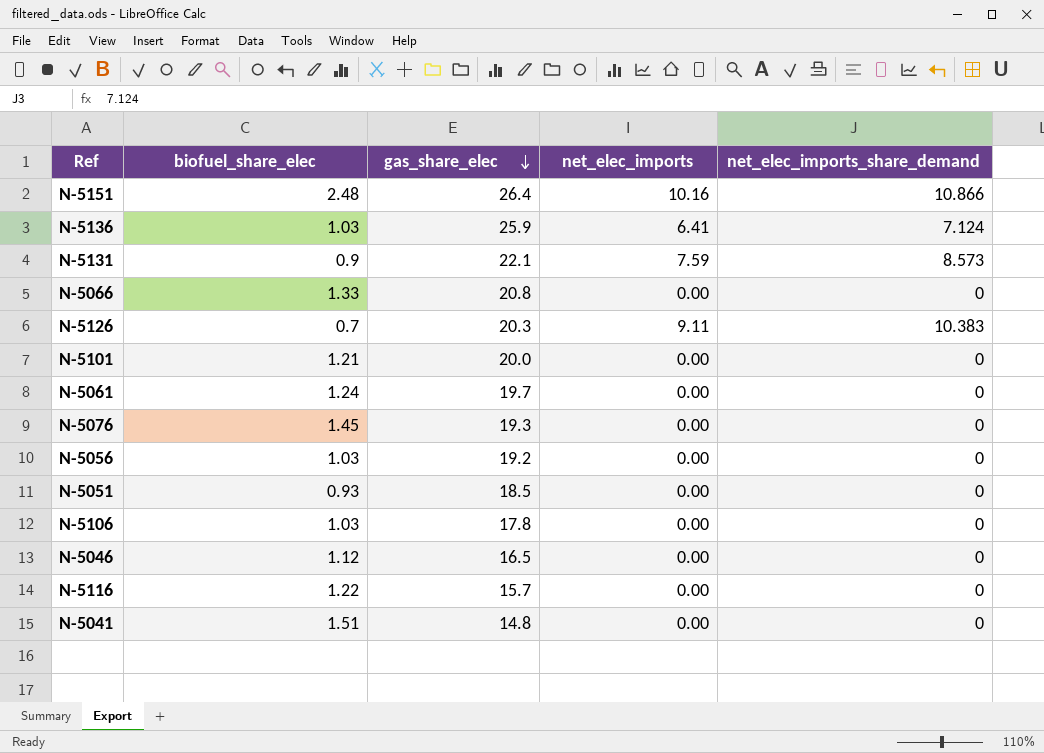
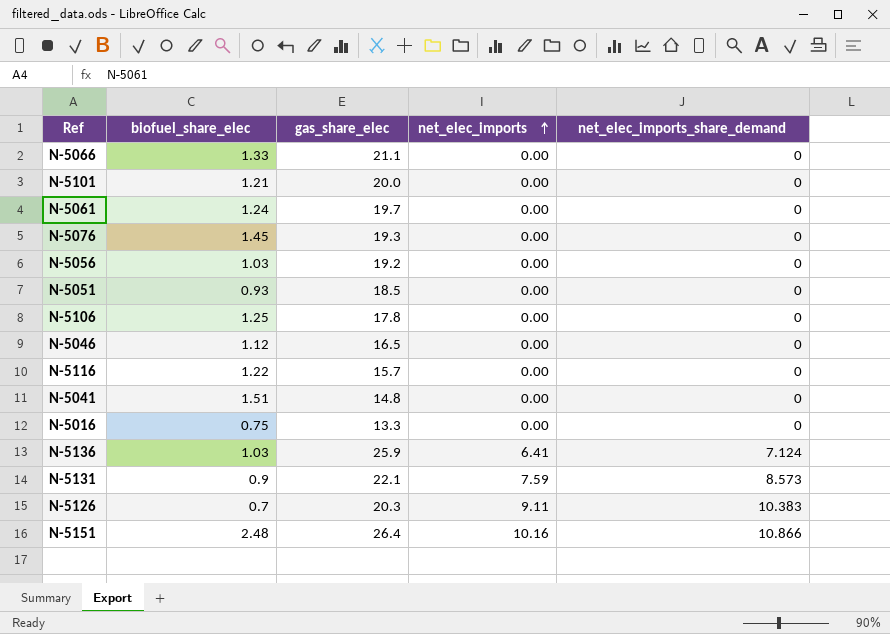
row order: gas_share_elec descending -> net_elec_imports ascending
N-5066 | gas_share_elec: 20.8 -> 21.1
N-5106 | biofuel_share_elec: 1.03 -> 1.25
row N-5016: none -> 0.75 | 13.3 | 0.00 | 0

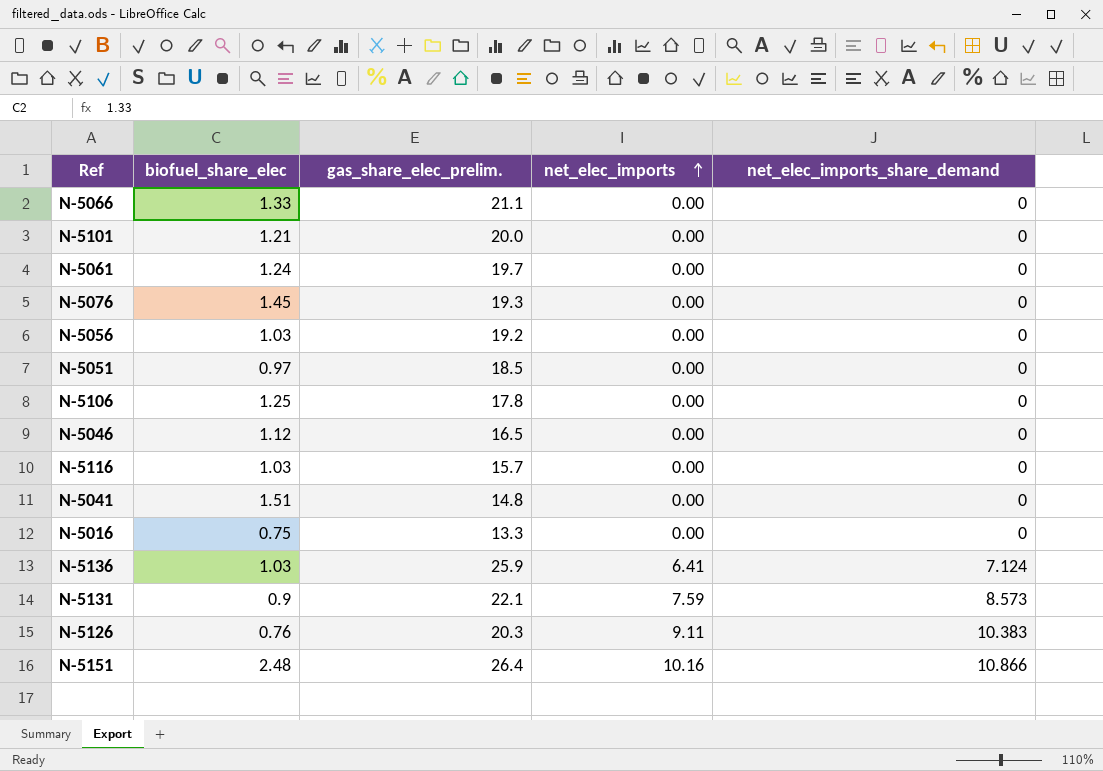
column name: gas_share_elec -> gas_share_elec_prelim.
N-5051 | biofuel_share_elec: 0.93 -> 0.97
N-5116 | biofuel_share_elec: 1.22 -> 1.03
N-5126 | biofuel_share_elec: 0.7 -> 0.76

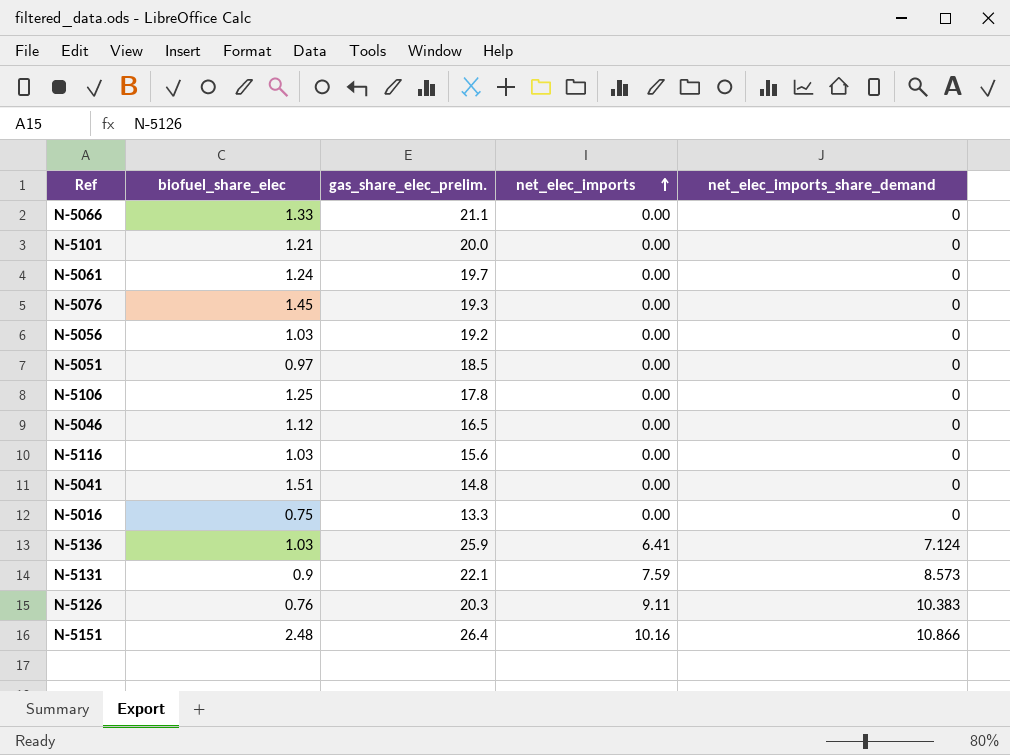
N-5116 | gas_share_elec_prelim.: 15.7 -> 15.6

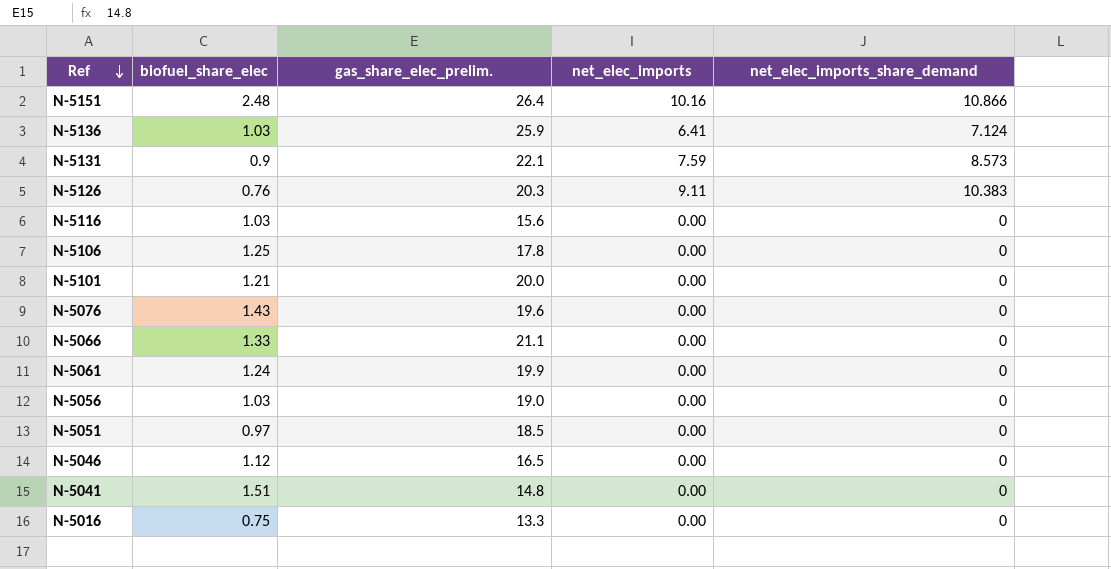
row order: net_elec_imports ascending -> Ref descending
N-5076 | biofuel_share_elec: 1.45 -> 1.43
N-5076 | gas_share_elec_prelim.: 19.3 -> 19.6
N-5061 | gas_share_elec_prelim.: 19.7 -> 19.9
N-5056 | gas_share_elec_prelim.: 19.2 -> 19.0

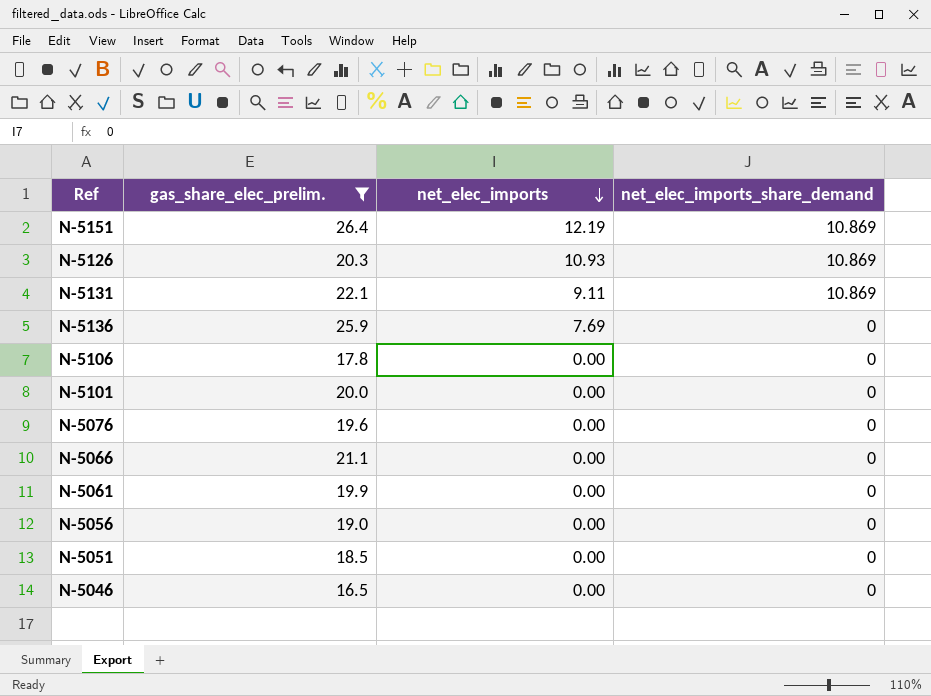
filter: none -> gas_share_elec_prelim. >= 16.5
row order: Ref descending -> net_elec_imports descending
column biofuel_share_elec | position: 2 -> none
N-5151 | net_elec_imports: 10.16 -> 12.19
N-5151 | net_elec_imports_share_demand: 10.866 -> 10.869
N-5126 | net_elec_imports: 9.11 -> 10.93
N-5126 | net_elec_imports_share_demand: 10.383 -> 10.869
N-5131 | net_elec_imports: 7.59 -> 9.11
N-5131 | net_elec_imports_share_demand: 8.573 -> 10.869
N-5136 | net_elec_imports: 6.41 -> 7.69
N-5136 | net_elec_imports_share_demand: 7.124 -> 0

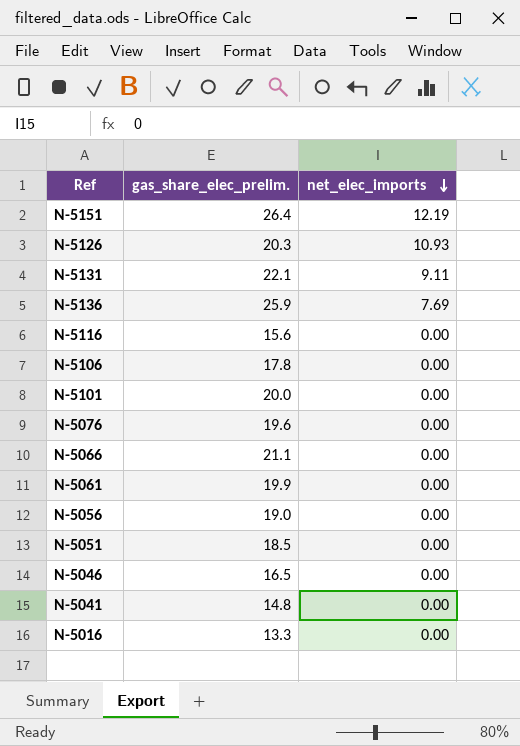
filter: gas_share_elec_prelim. >= 16.5 -> none
column net_elec_imports_share_demand | position: 4 -> none

